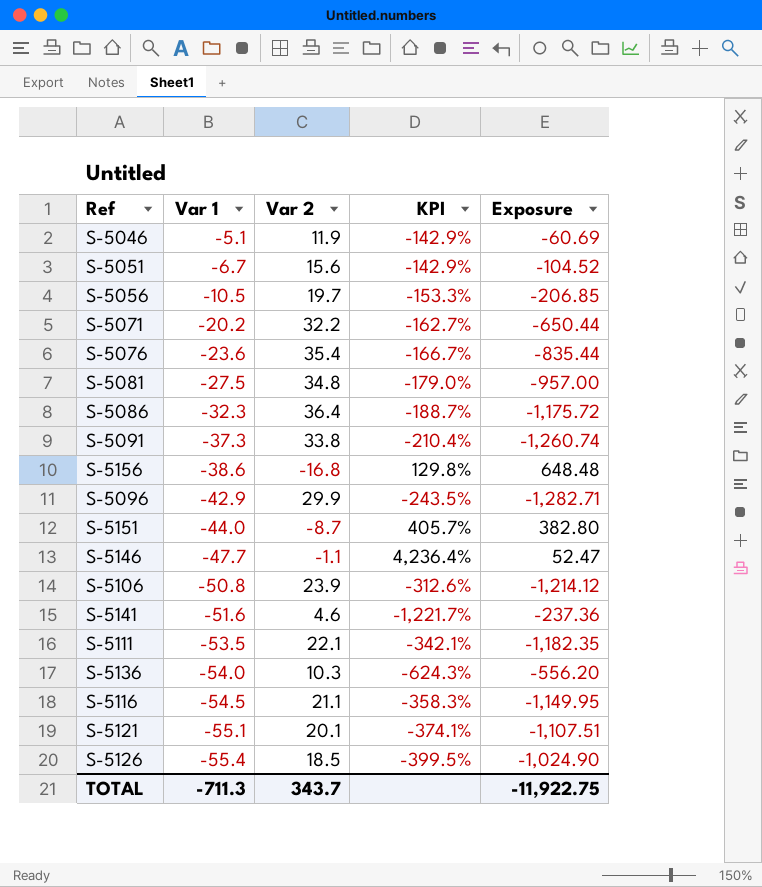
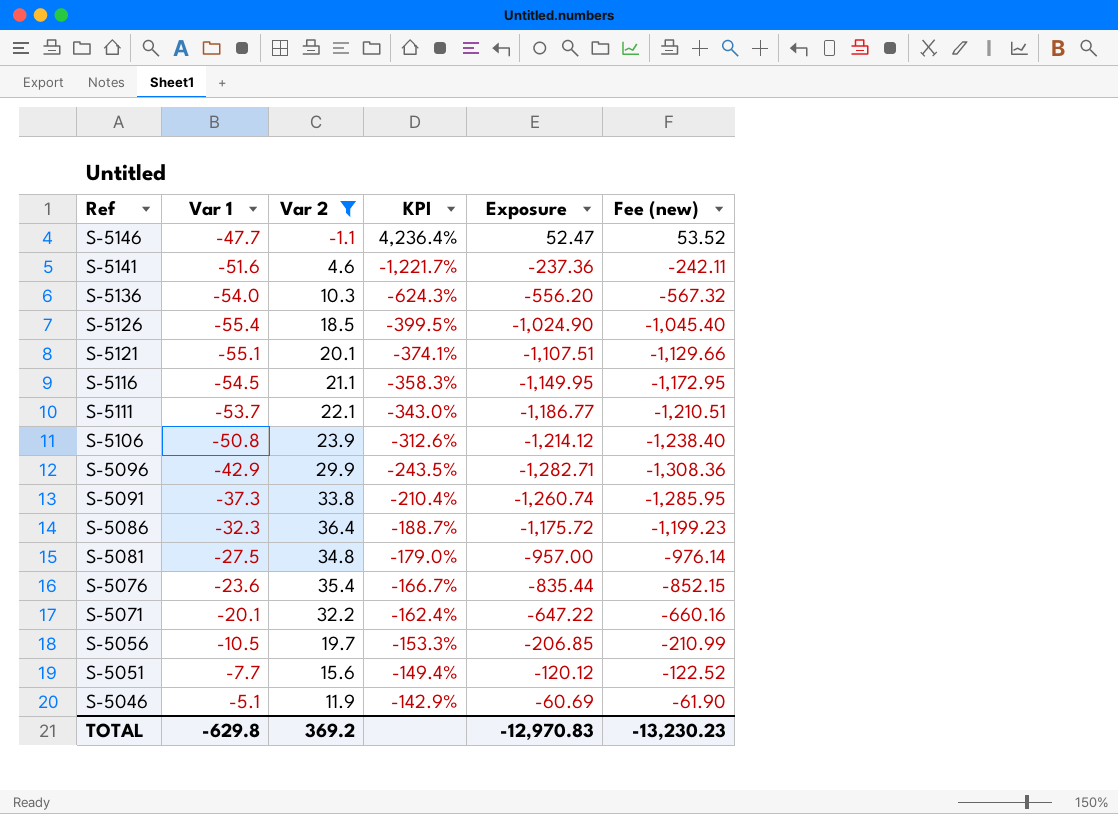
filter: none -> Var 2 >= -1.1
row order: Var 1 descending -> Ref descending
column Fee (new) | formula: none -> [Exposure] * 1.02
S-5111 | Var 1: -53.5 -> -53.7
S-5111 | KPI: -342.1% -> -343.0%
S-5111 | Exposure: -1,182.35 -> -1,186.77
S-5071 | Var 1: -20.2 -> -20.1
S-5071 | KPI: -162.7% -> -162.4%
S-5071 | Exposure: -650.44 -> -647.22
S-5051 | Var 1: -6.7 -> -7.7
S-5051 | KPI: -142.9% -> -149.4%
S-5051 | Exposure: -104.52 -> -120.12
TOTAL | Var 1: -711.3 -> -629.8
TOTAL | Var 2: 343.7 -> 369.2
TOTAL | Exposure: -11,922.75 -> -12,970.83

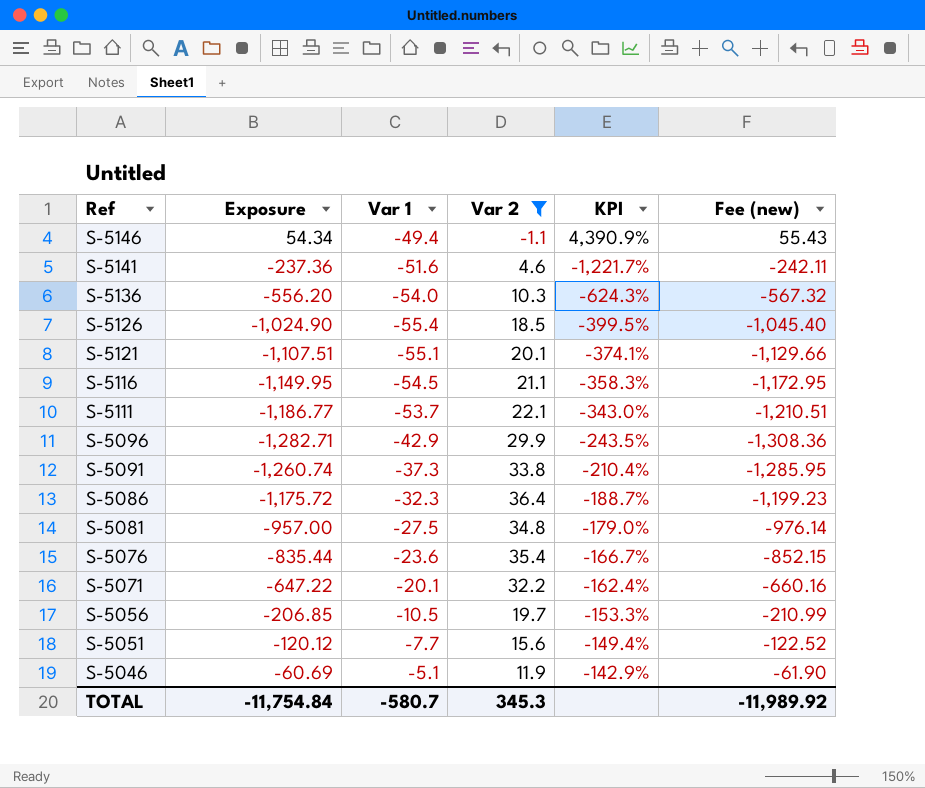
column Exposure | position: 5 -> 2
row S-5106: -50.8 | 23.9 | -312.6% | -1,214.12 | -1,238.40 -> none
S-5146 | Exposure: 52.47 -> 54.34
S-5146 | Var 1: -47.7 -> -49.4
S-5146 | KPI: 4,236.4% -> 4,390.9%
S-5146 | Fee (new): 53.52 -> 55.43
TOTAL | Exposure: -12,970.83 -> -11,754.84
TOTAL | Var 1: -629.8 -> -580.7
TOTAL | Var 2: 369.2 -> 345.3
TOTAL | Fee (new): -13,230.23 -> -11,989.92

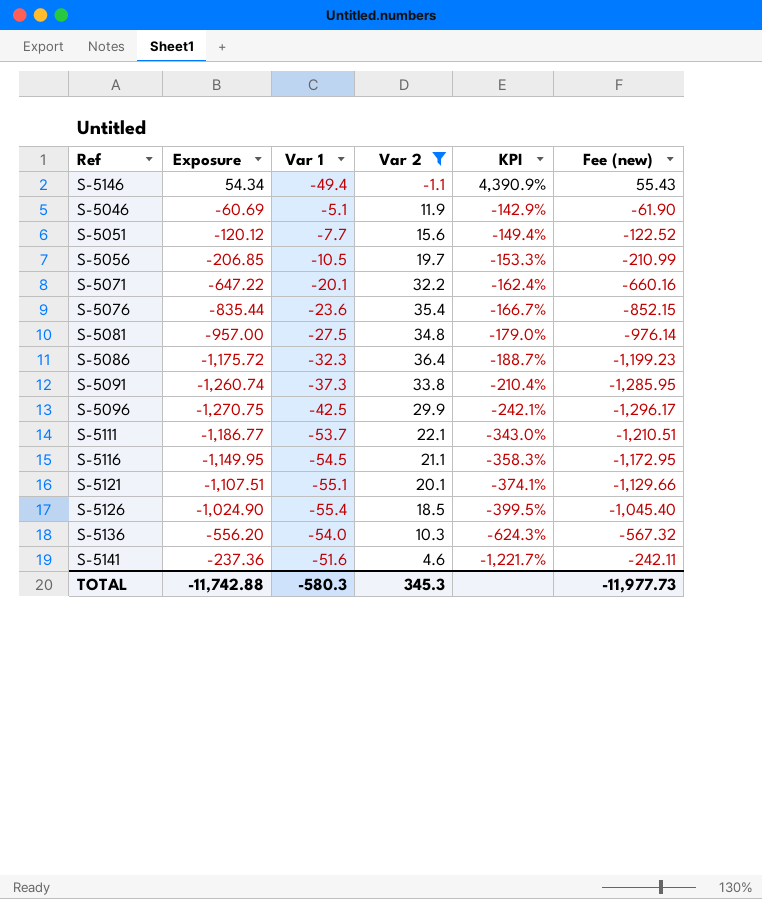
row order: Ref descending -> KPI descending
S-5096 | Exposure: -1,282.71 -> -1,270.75
S-5096 | Var 1: -42.9 -> -42.5
S-5096 | KPI: -243.5% -> -242.1%
S-5096 | Fee (new): -1,308.36 -> -1,296.17
TOTAL | Exposure: -11,754.84 -> -11,742.88
TOTAL | Var 1: -580.7 -> -580.3
TOTAL | Fee (new): -11,989.92 -> -11,977.73

